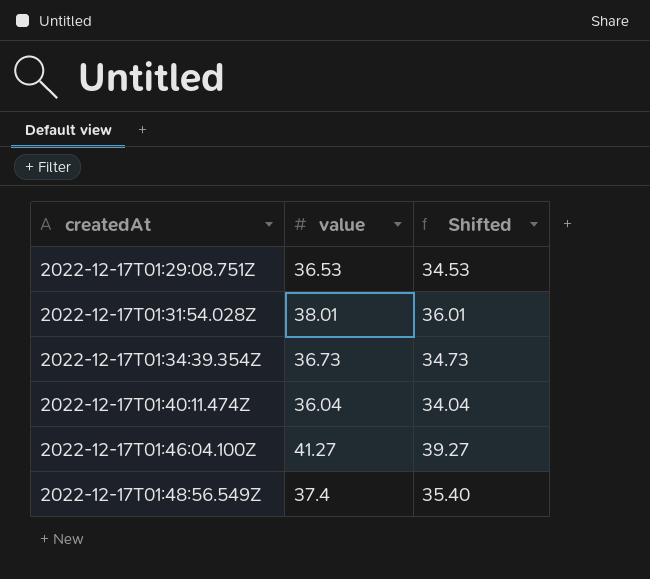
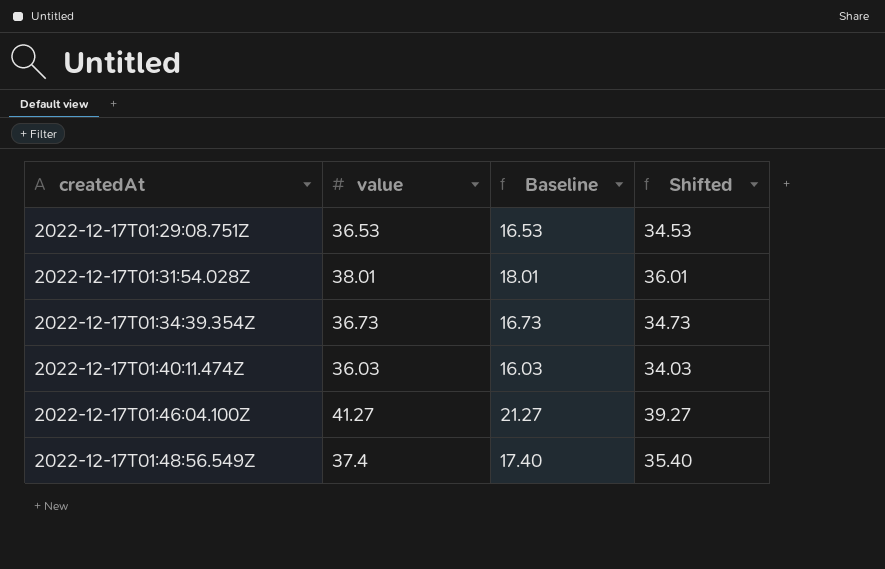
column Baseline | formula: none -> [value] - 20
2022-12-17T01:40:11.474Z | value: 36.04 -> 36.03
2022-12-17T01:40:11.474Z | Shifted: 34.04 -> 34.03

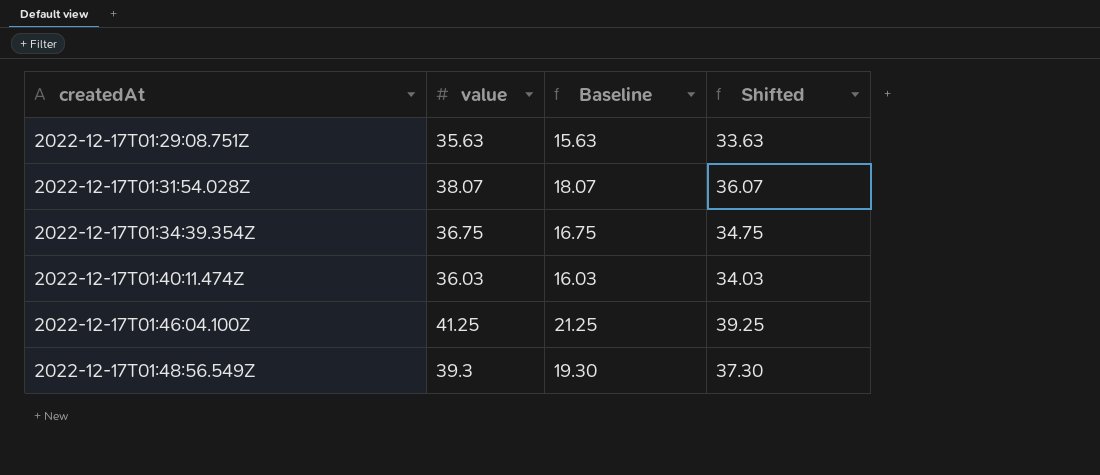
2022-12-17T01:29:08.751Z | value: 36.53 -> 35.63
2022-12-17T01:29:08.751Z | Baseline: 16.53 -> 15.63
2022-12-17T01:29:08.751Z | Shifted: 34.53 -> 33.63
2022-12-17T01:31:54.028Z | value: 38.01 -> 38.07
2022-12-17T01:31:54.028Z | Baseline: 18.01 -> 18.07
2022-12-17T01:31:54.028Z | Shifted: 36.01 -> 36.07
2022-12-17T01:34:39.354Z | value: 36.73 -> 36.75
2022-12-17T01:34:39.354Z | Baseline: 16.73 -> 16.75
2022-12-17T01:34:39.354Z | Shifted: 34.73 -> 34.75
2022-12-17T01:46:04.100Z | value: 41.27 -> 41.25
2022-12-17T01:46:04.100Z | Baseline: 21.27 -> 21.25
2022-12-17T01:46:04.100Z | Shifted: 39.27 -> 39.25
2022-12-17T01:48:56.549Z | value: 37.4 -> 39.3
2022-12-17T01:48:56.549Z | Baseline: 17.40 -> 19.30
2022-12-17T01:48:56.549Z | Shifted: 35.40 -> 37.30

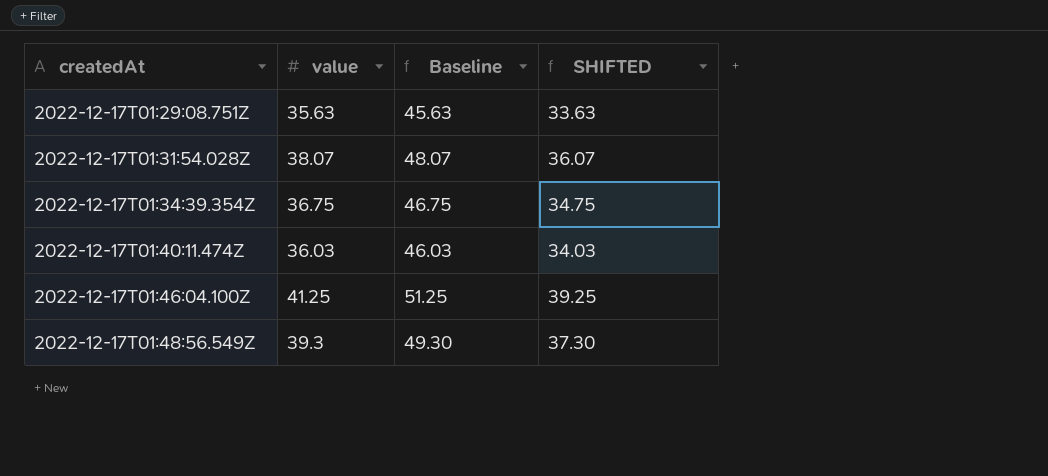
column Baseline | formula: [value] - 20 -> [value] + 10
column name: Shifted -> SHIFTED

